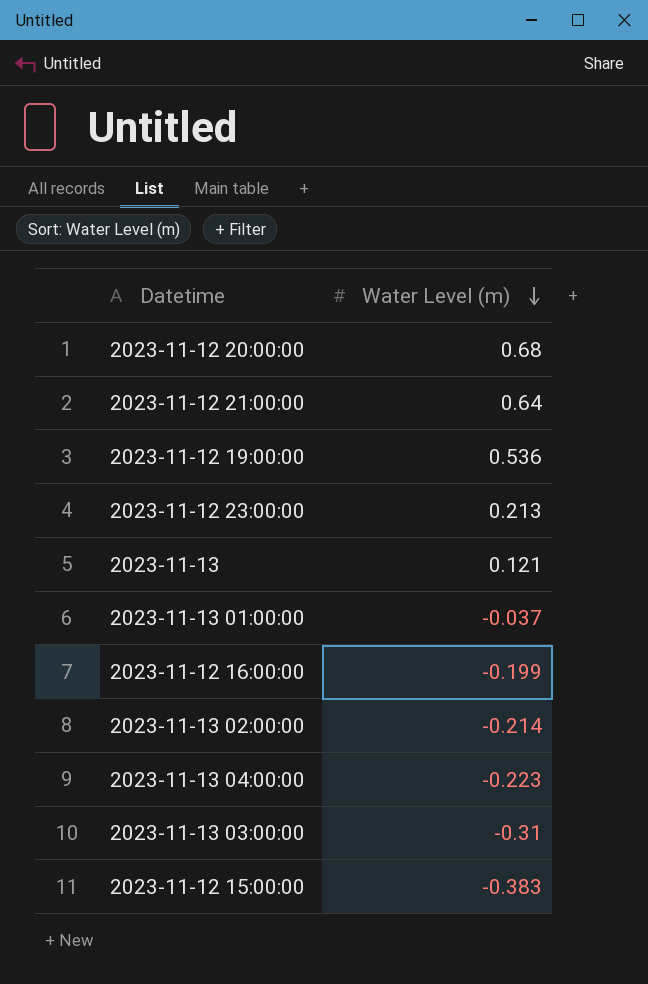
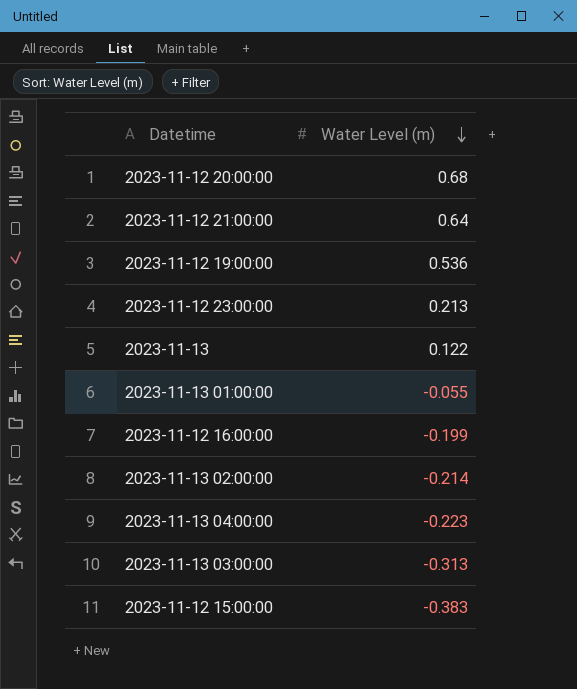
2023-11-13 | Water Level (m): 0.121 -> 0.122
2023-11-13 01:00:00 | Water Level (m): -0.037 -> -0.055
2023-11-13 03:00:00 | Water Level (m): -0.31 -> -0.313

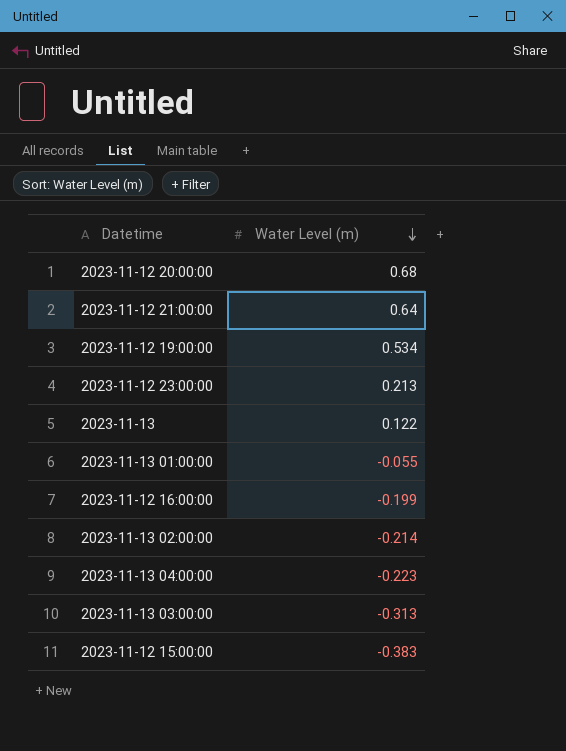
2023-11-12 19:00:00 | Water Level (m): 0.536 -> 0.534

